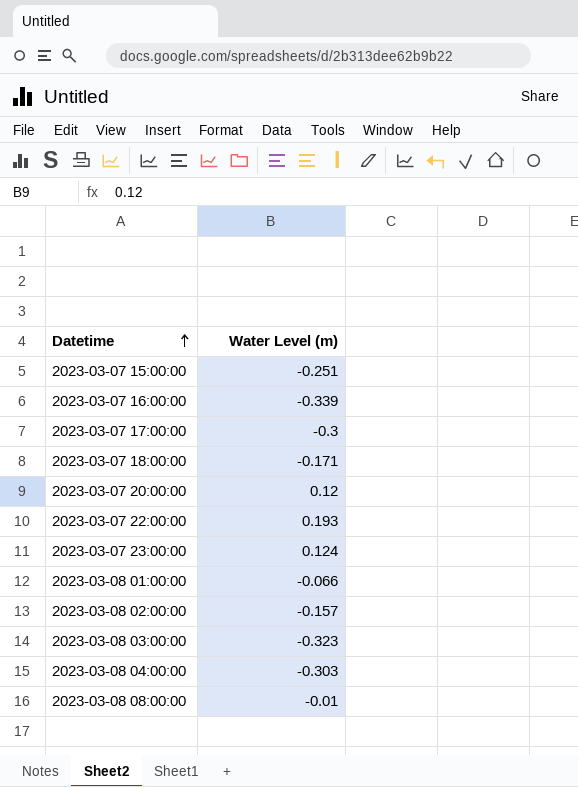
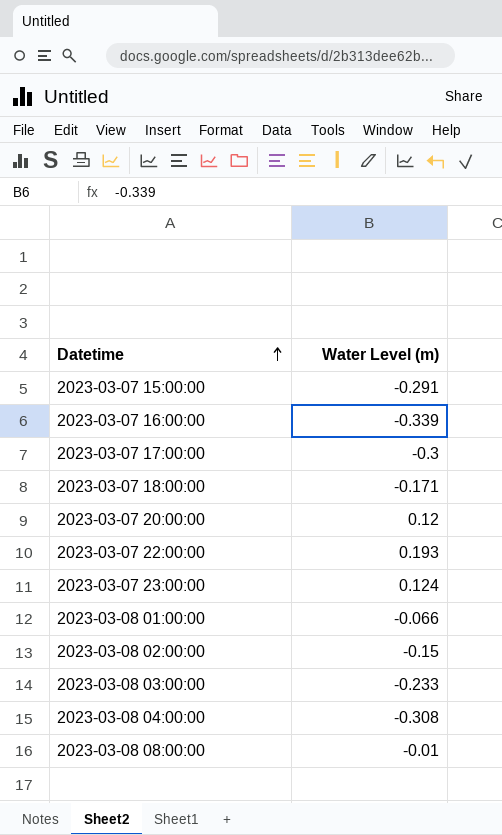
2023-03-07 15:00:00 | Water Level (m): -0.251 -> -0.291
2023-03-08 02:00:00 | Water Level (m): -0.157 -> -0.15
2023-03-08 03:00:00 | Water Level (m): -0.323 -> -0.233
2023-03-08 04:00:00 | Water Level (m): -0.303 -> -0.308

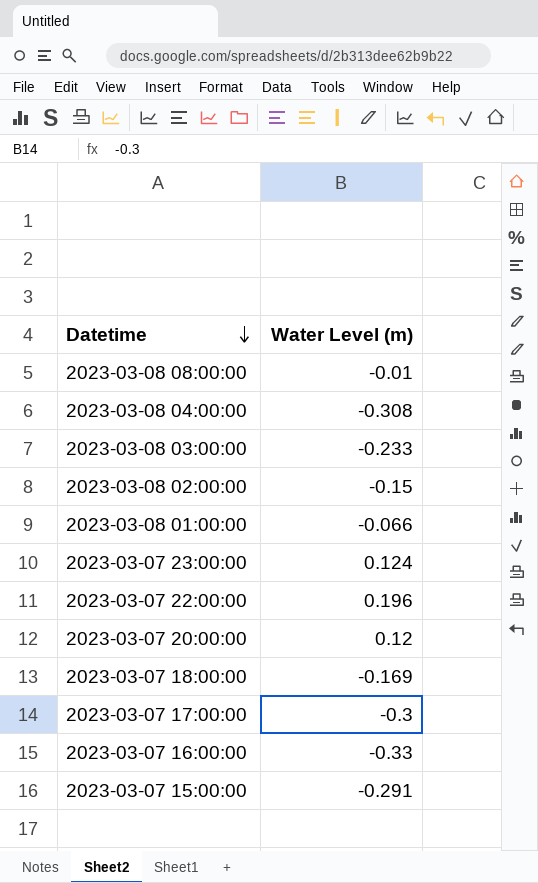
row order: Datetime ascending -> Datetime descending
2023-03-07 22:00:00 | Water Level (m): 0.193 -> 0.196
2023-03-07 18:00:00 | Water Level (m): -0.171 -> -0.169
2023-03-07 16:00:00 | Water Level (m): -0.339 -> -0.33

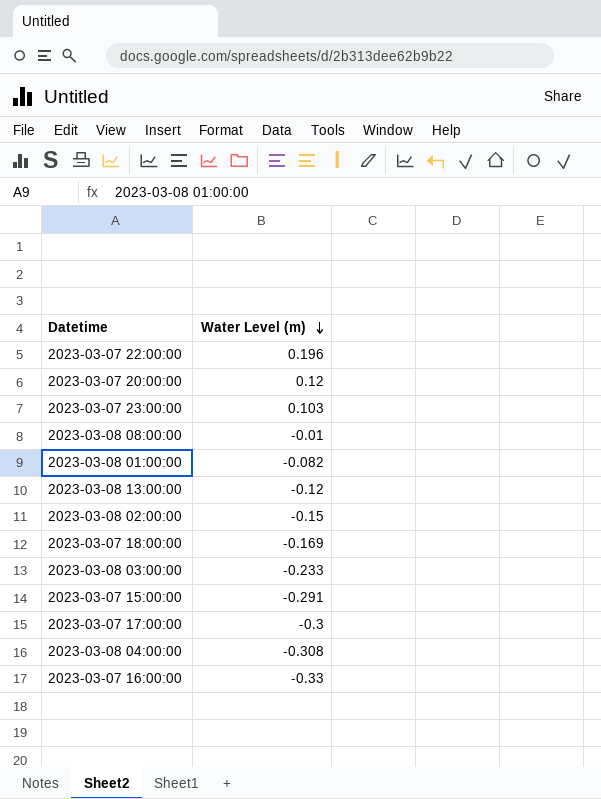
row order: Datetime descending -> Water Level (m) descending
2023-03-07 23:00:00 | Water Level (m): 0.124 -> 0.103
2023-03-08 01:00:00 | Water Level (m): -0.066 -> -0.082
row 2023-03-08 13:00:00: none -> -0.12

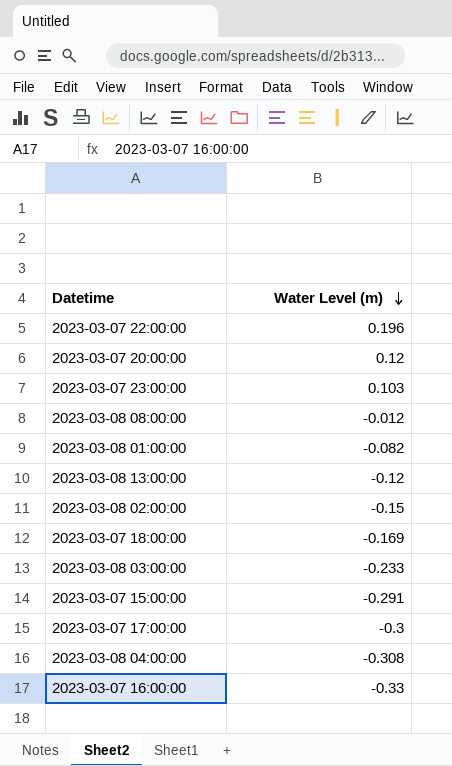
2023-03-08 08:00:00 | Water Level (m): -0.01 -> -0.012

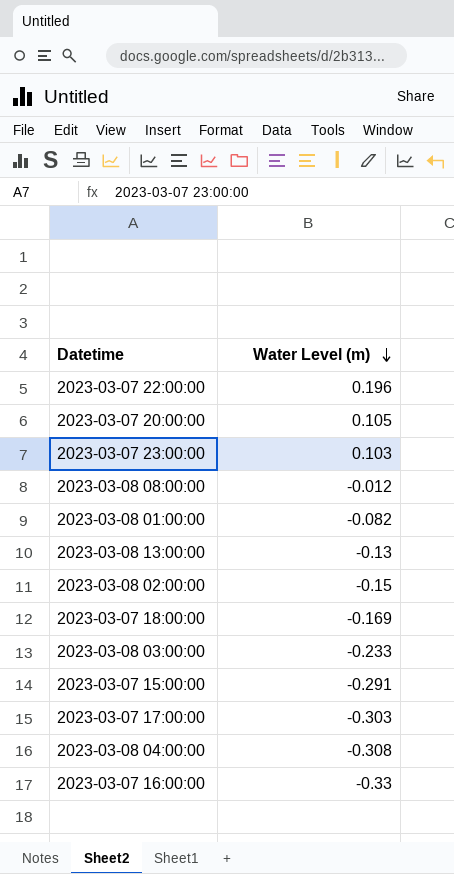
2023-03-07 20:00:00 | Water Level (m): 0.12 -> 0.105
2023-03-08 13:00:00 | Water Level (m): -0.12 -> -0.13
2023-03-07 17:00:00 | Water Level (m): -0.3 -> -0.303

